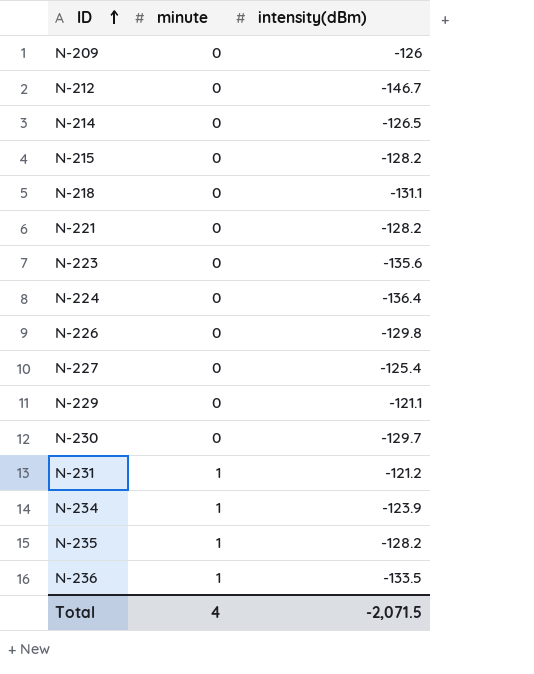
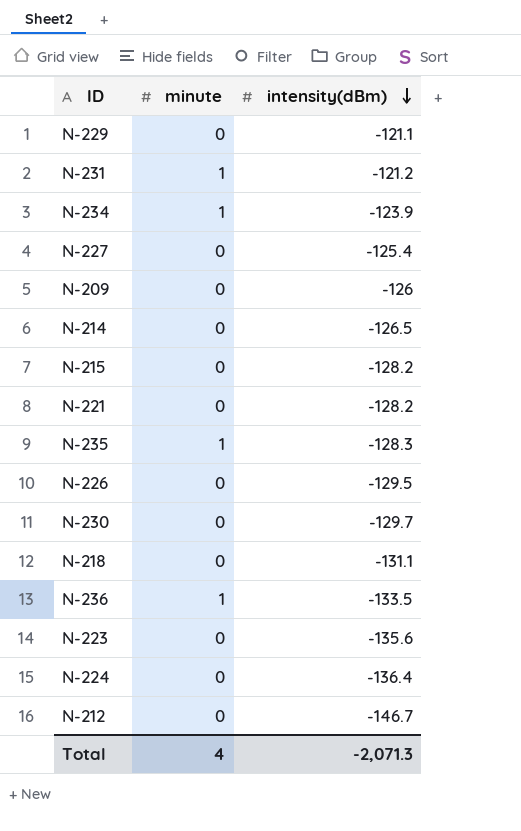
row order: ID ascending -> intensity(dBm) descending
N-235 | intensity(dBm): -128.2 -> -128.3
N-226 | intensity(dBm): -129.8 -> -129.5
Total | intensity(dBm): -2,071.5 -> -2,071.3

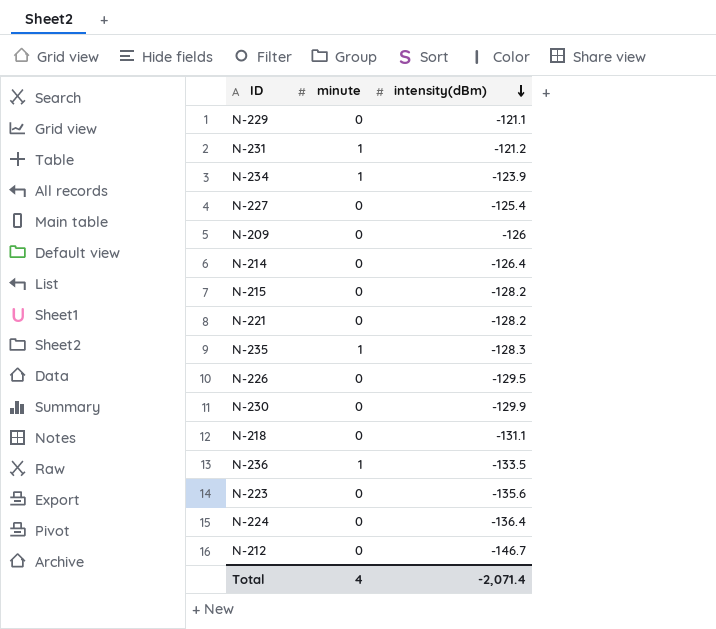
N-214 | intensity(dBm): -126.5 -> -126.4
N-230 | intensity(dBm): -129.7 -> -129.9
Total | intensity(dBm): -2,071.3 -> -2,071.4

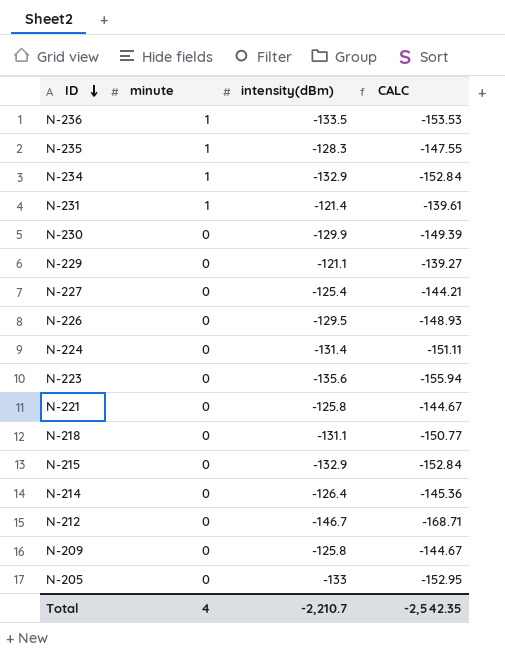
row order: intensity(dBm) descending -> ID descending
column CALC | formula: none -> [intensity(dBm)] * 1.15
N-234 | intensity(dBm): -123.9 -> -132.9
N-231 | intensity(dBm): -121.2 -> -121.4
N-224 | intensity(dBm): -136.4 -> -131.4
N-221 | intensity(dBm): -128.2 -> -125.8
N-215 | intensity(dBm): -128.2 -> -132.9
N-209 | intensity(dBm): -126 -> -125.8
row N-205: none -> 0 | -133 | -152.95
Total | intensity(dBm): -2,071.4 -> -2,210.7

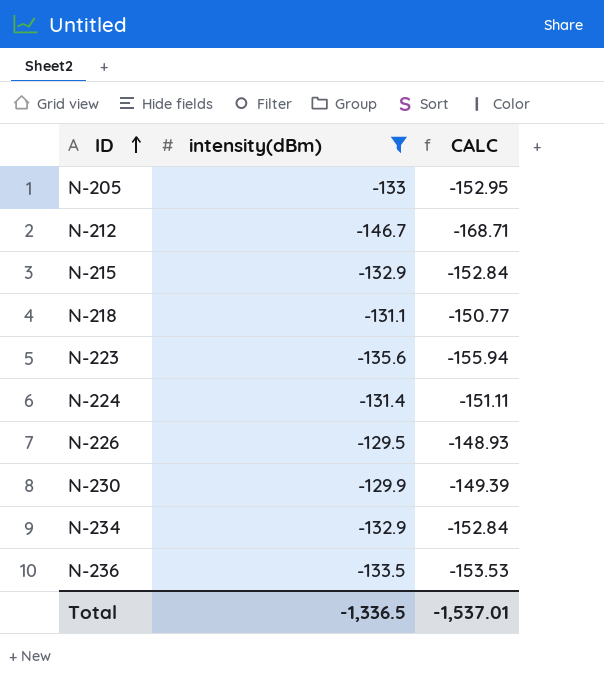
filter: none -> intensity(dBm) <= -129.5
row order: ID descending -> ID ascending
column minute | position: 2 -> none
Total | intensity(dBm): -2,210.7 -> -1,336.5
Total | CALC: -2,542.35 -> -1,537.01

